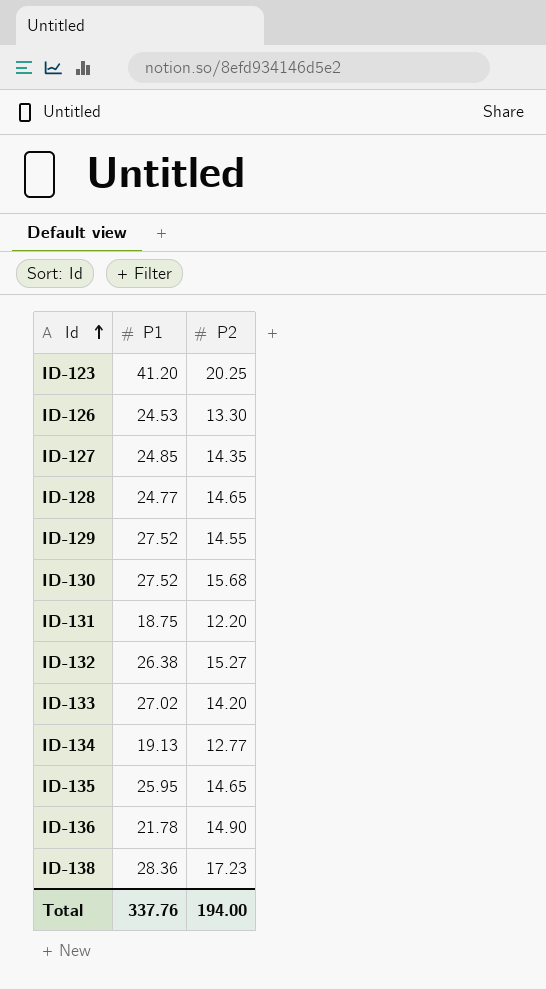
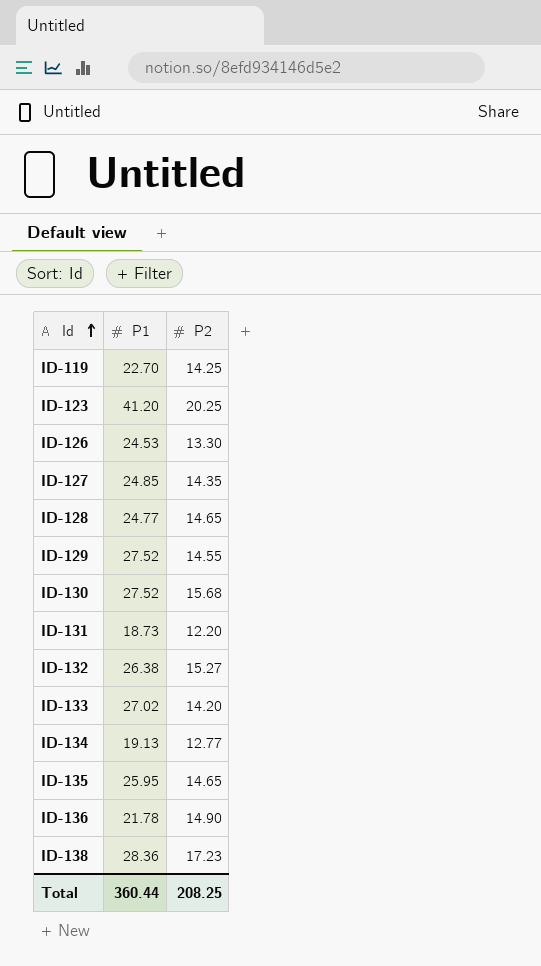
row ID-119: none -> 22.70 | 14.25
ID-131 | P1: 18.75 -> 18.73
Total | P1: 337.76 -> 360.44
Total | P2: 194.00 -> 208.25

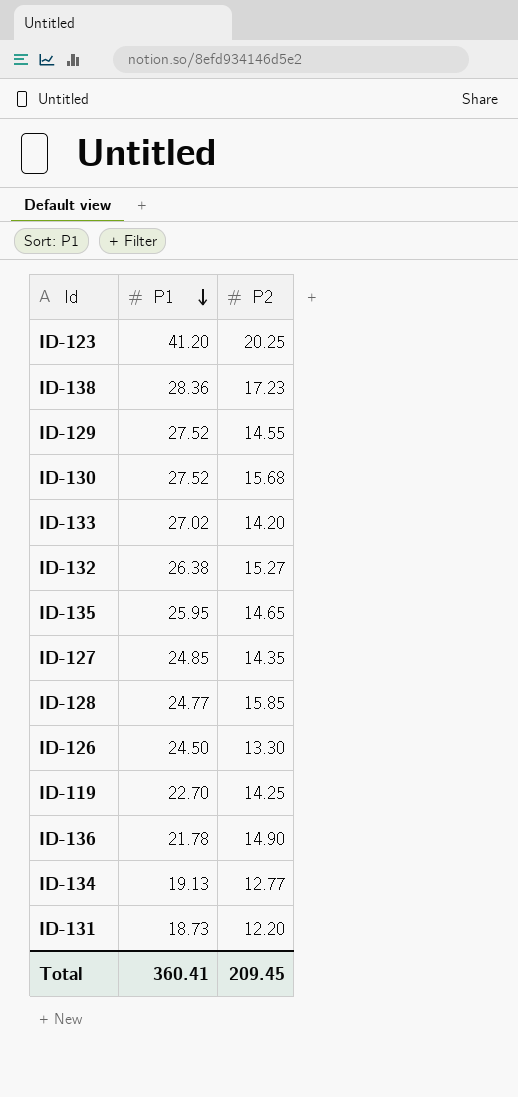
row order: Id ascending -> P1 descending
ID-128 | P2: 14.65 -> 15.85
ID-126 | P1: 24.53 -> 24.50
Total | P1: 360.44 -> 360.41
Total | P2: 208.25 -> 209.45

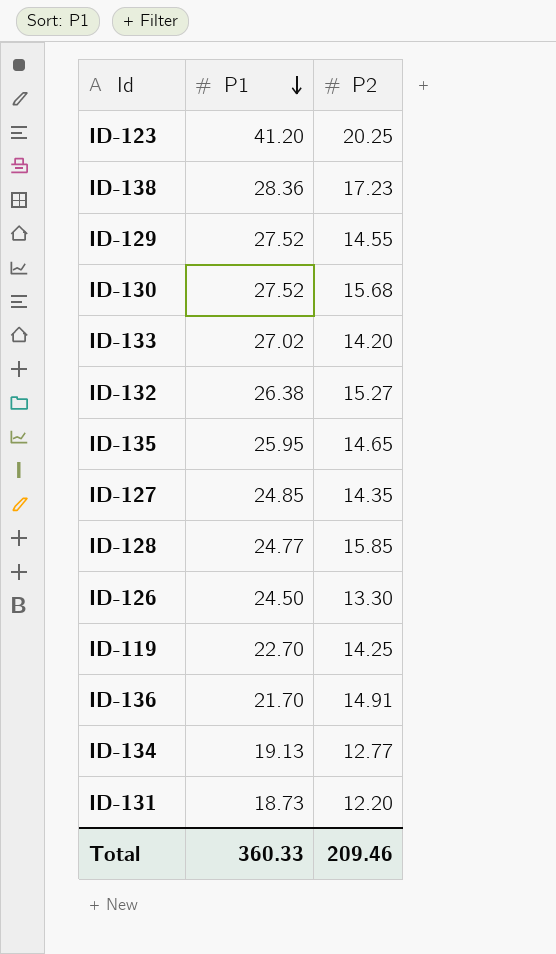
ID-136 | P1: 21.78 -> 21.70
ID-136 | P2: 14.90 -> 14.91
Total | P1: 360.41 -> 360.33
Total | P2: 209.45 -> 209.46

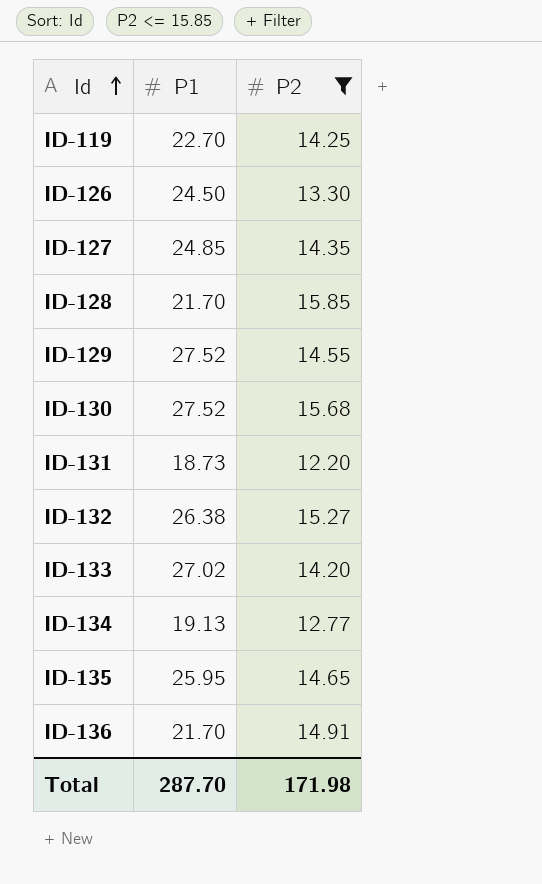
filter: none -> P2 <= 15.85
row order: P1 descending -> Id ascending
ID-128 | P1: 24.77 -> 21.70
Total | P1: 360.33 -> 287.70
Total | P2: 209.46 -> 171.98

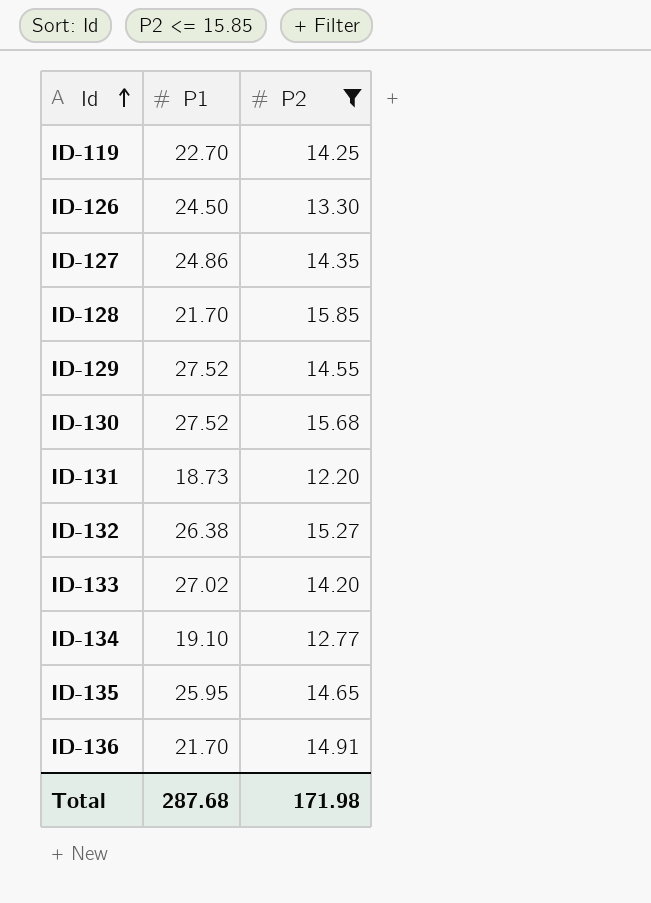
ID-127 | P1: 24.85 -> 24.86
ID-134 | P1: 19.13 -> 19.10
Total | P1: 287.70 -> 287.68

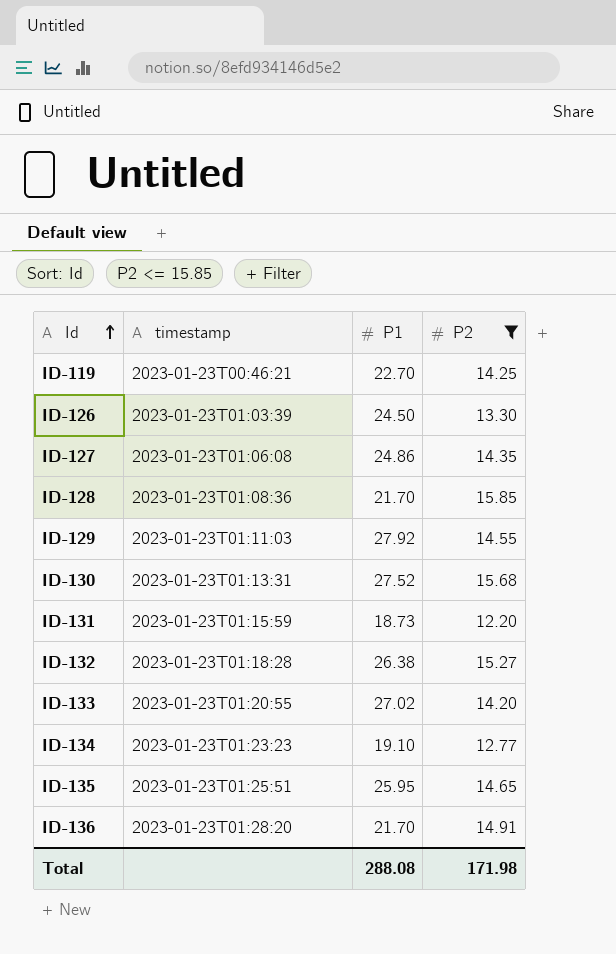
column timestamp | position: none -> 2
ID-129 | P1: 27.52 -> 27.92
Total | P1: 287.68 -> 288.08

